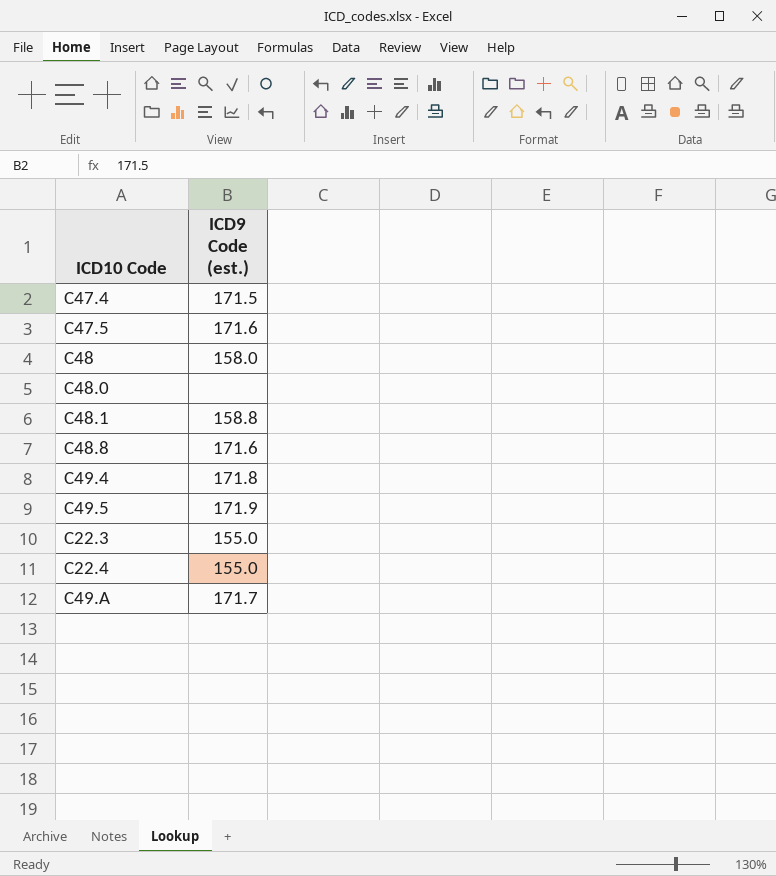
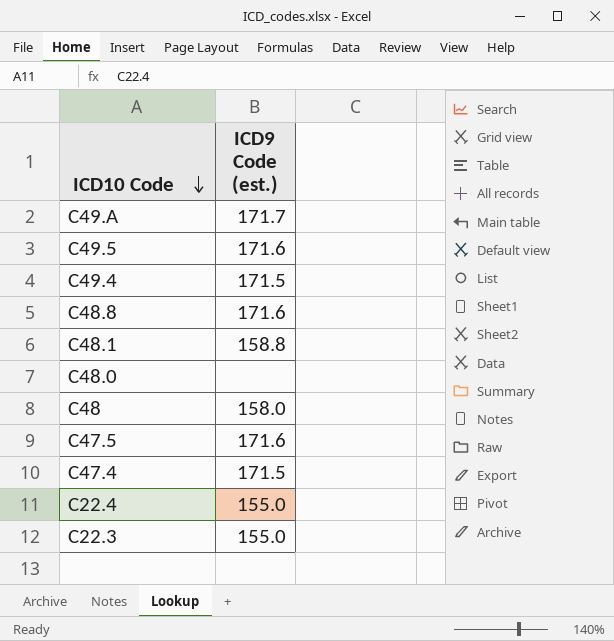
row order: none -> ICD10 Code descending
C49.5 | ICD9 Code (est.): 171.9 -> 171.6
C49.4 | ICD9 Code (est.): 171.8 -> 171.5

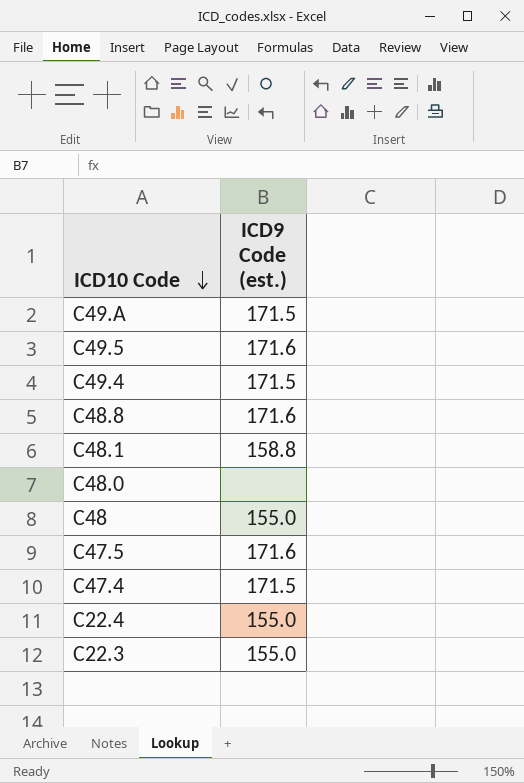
C49.A | ICD9 Code (est.): 171.7 -> 171.5
C48 | ICD9 Code (est.): 158.0 -> 155.0

